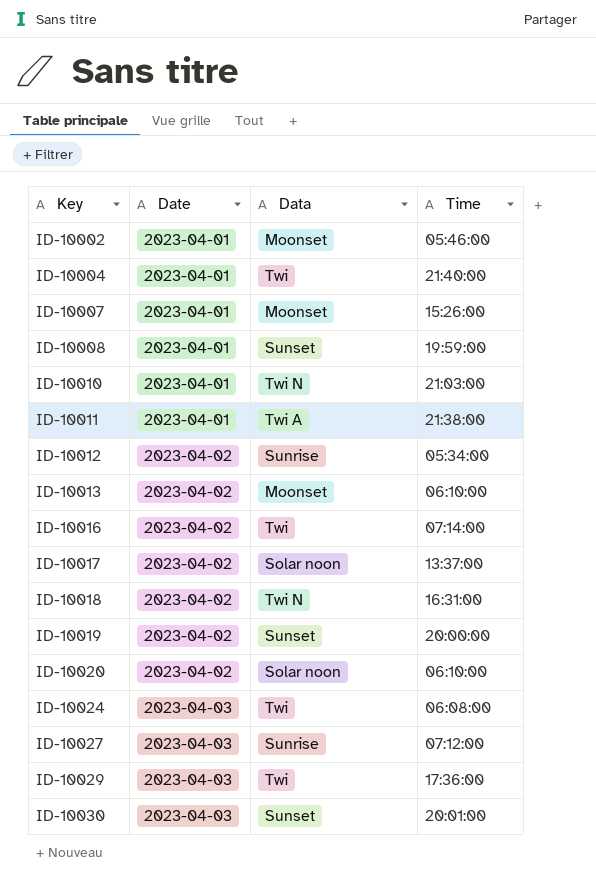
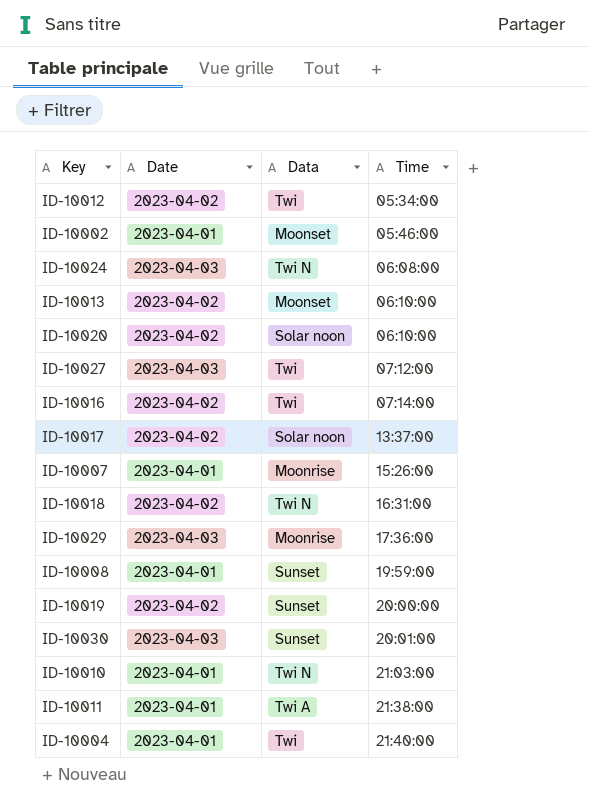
row order: Key ascending -> Time ascending
ID-10012 | Data: Sunrise -> Twi
ID-10024 | Data: Twi -> Twi N
ID-10027 | Data: Sunrise -> Twi
ID-10007 | Data: Moonset -> Moonrise
ID-10029 | Data: Twi -> Moonrise

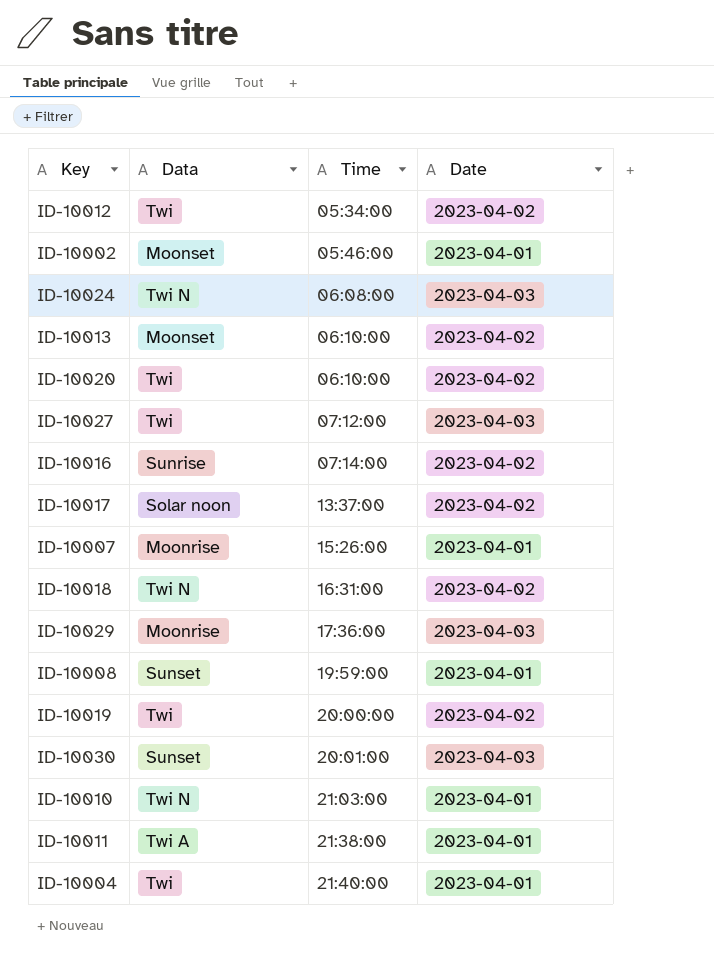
column Date | position: 2 -> 4
ID-10020 | Data: Solar noon -> Twi
ID-10016 | Data: Twi -> Sunrise
ID-10019 | Data: Sunset -> Twi

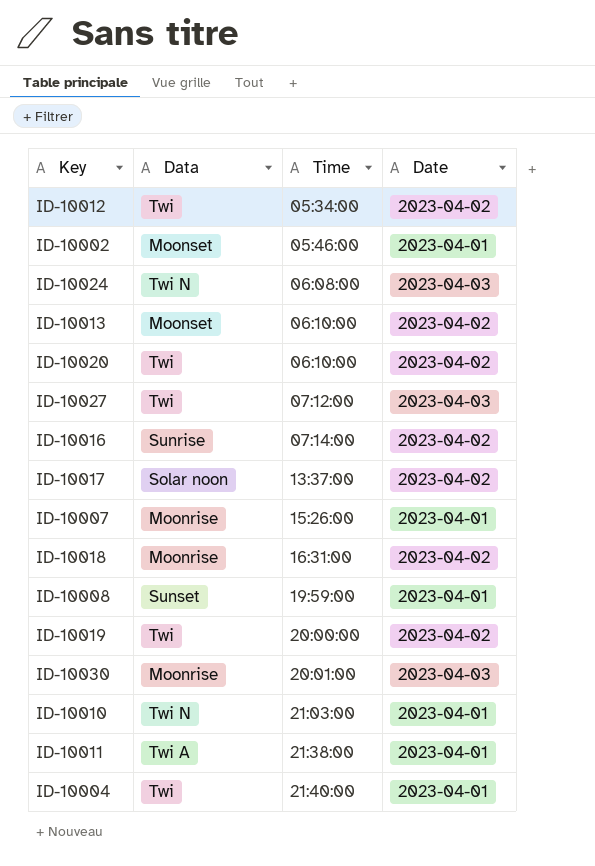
row ID-10029: Moonrise | 17:36:00 | 2023-04-03 -> none
ID-10018 | Data: Twi N -> Moonrise
ID-10030 | Data: Sunset -> Moonrise

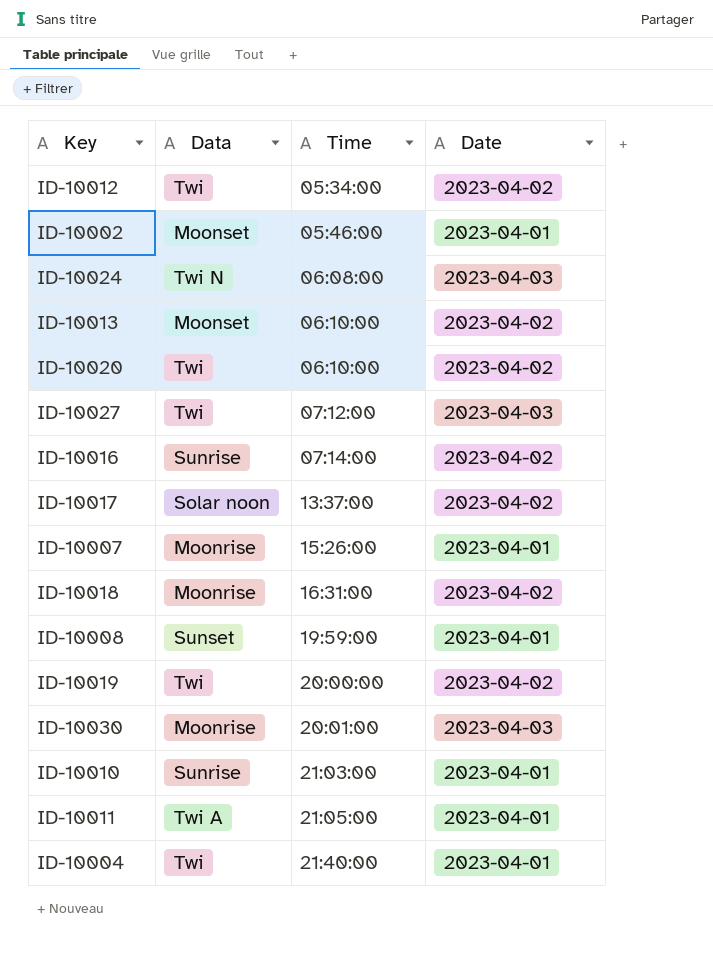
ID-10010 | Data: Twi N -> Sunrise
ID-10011 | Time: 21:38:00 -> 21:05:00

